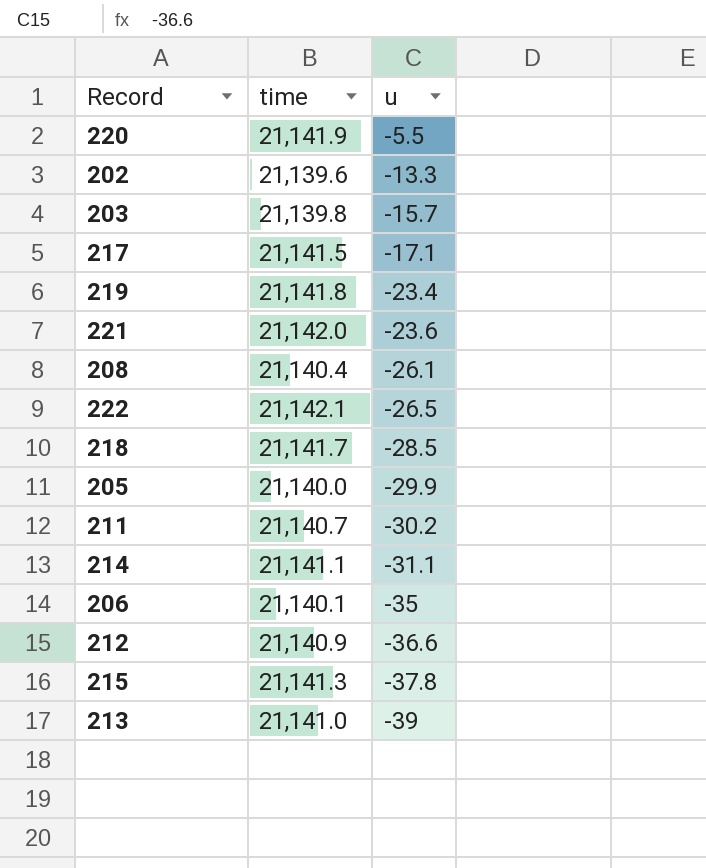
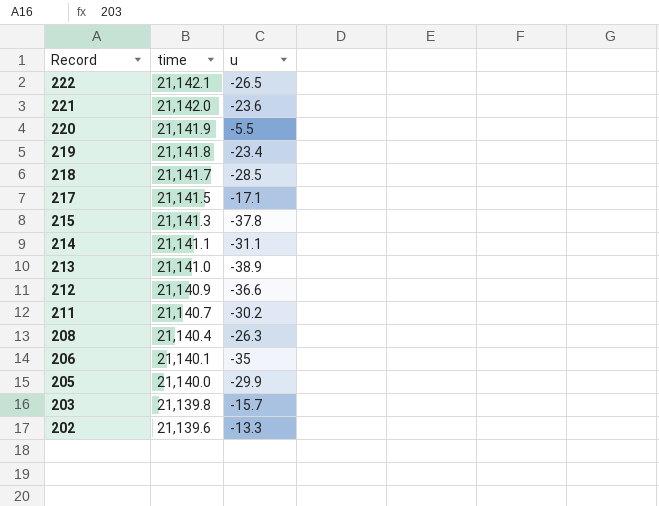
row order: u descending -> Record descending
213 | u: -39 -> -38.9
208 | u: -26.1 -> -26.3

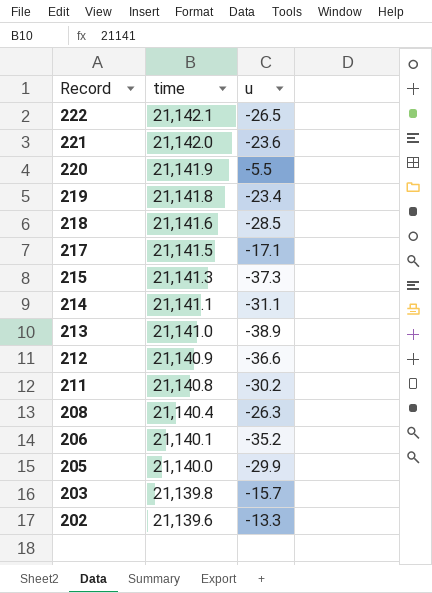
218 | time: 21,141.7 -> 21,141.6
215 | u: -37.8 -> -37.3
211 | time: 21,140.7 -> 21,140.8
206 | u: -35 -> -35.2

